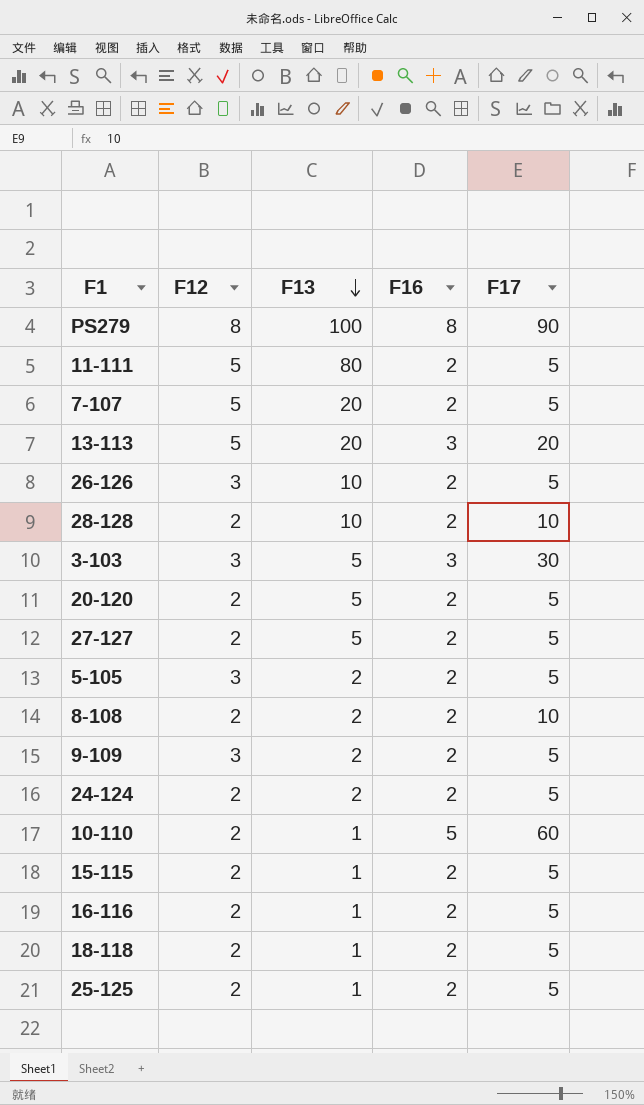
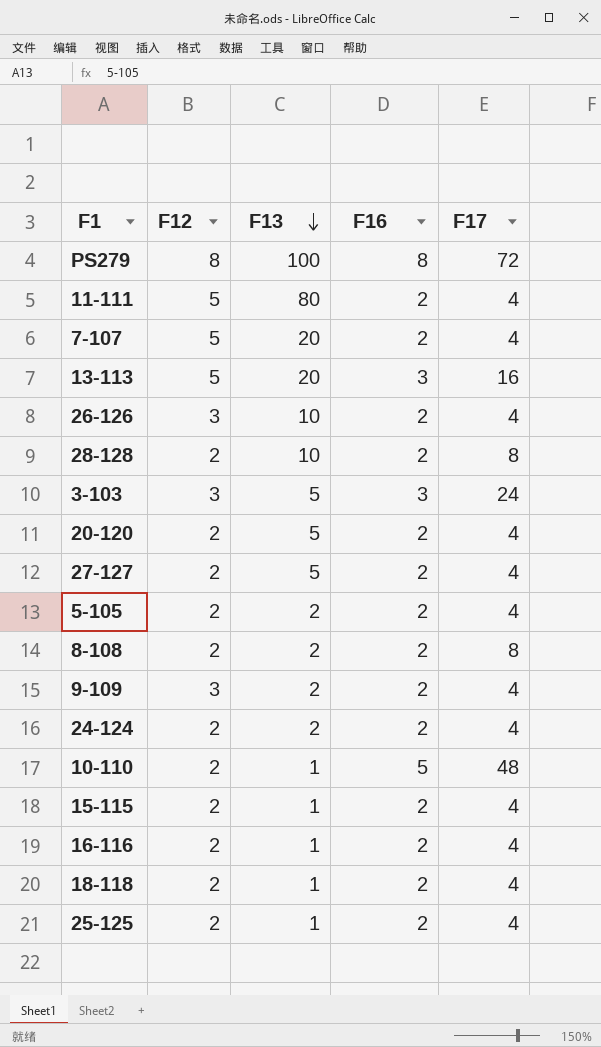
PS279 | F17: 90 -> 72
11-111 | F17: 5 -> 4
7-107 | F17: 5 -> 4
13-113 | F17: 20 -> 16
26-126 | F17: 5 -> 4
28-128 | F17: 10 -> 8
3-103 | F17: 30 -> 24
20-120 | F17: 5 -> 4
27-127 | F17: 5 -> 4
5-105 | F12: 3 -> 2
5-105 | F17: 5 -> 4
8-108 | F17: 10 -> 8
9-109 | F17: 5 -> 4
24-124 | F17: 5 -> 4
10-110 | F17: 60 -> 48
15-115 | F17: 5 -> 4
16-116 | F17: 5 -> 4
18-118 | F17: 5 -> 4
25-125 | F17: 5 -> 4

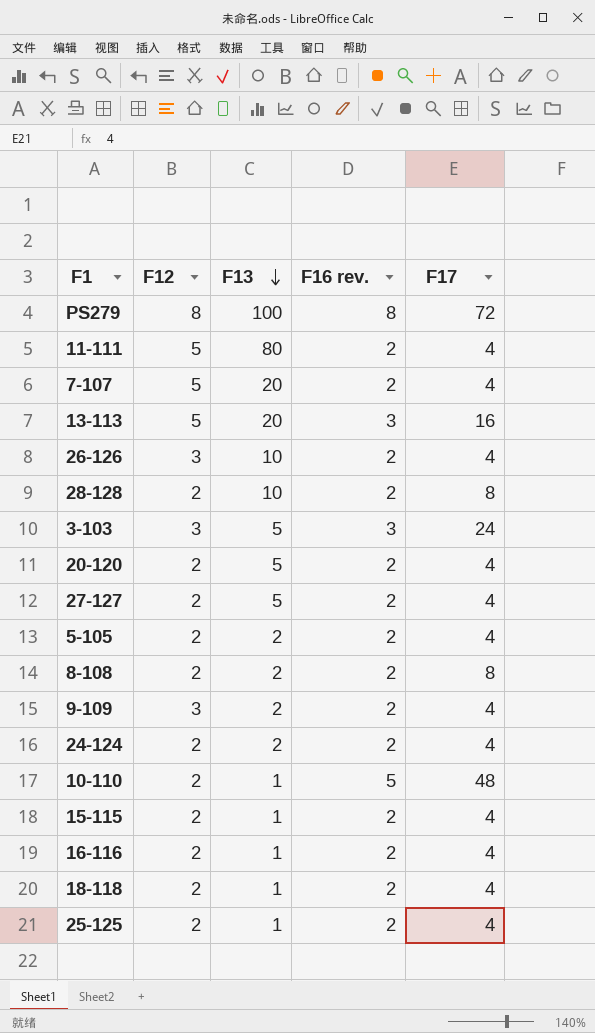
column name: F16 -> F16 rev.

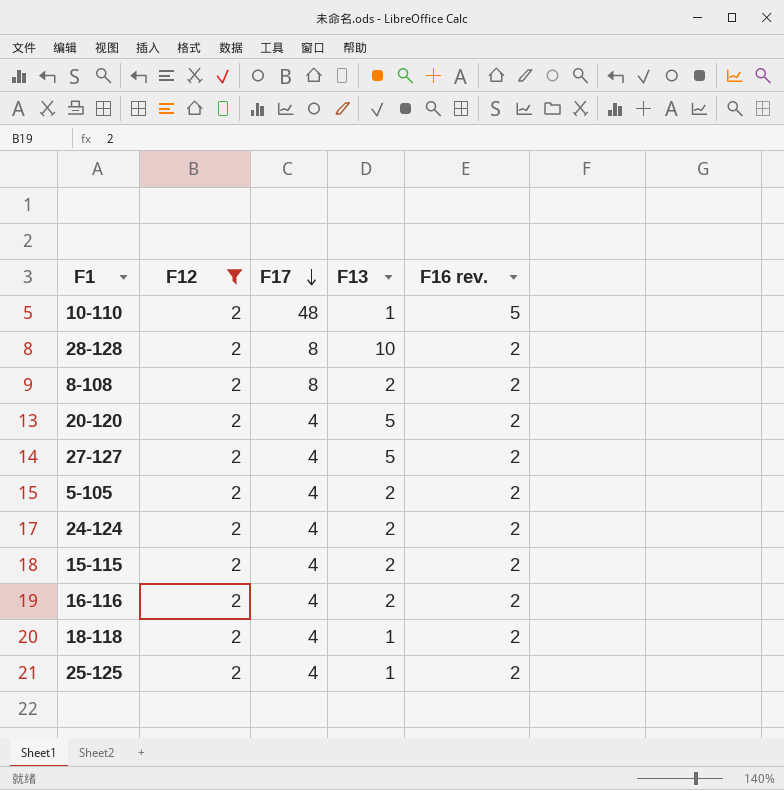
filter: none -> F12 = 2
row order: F13 descending -> F17 descending
column F17 | position: 5 -> 3
15-115 | F13: 1 -> 2
16-116 | F13: 1 -> 2

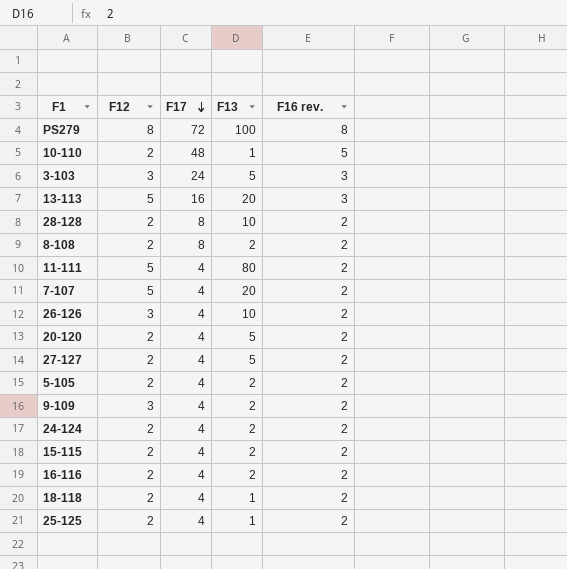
filter: F12 = 2 -> none

